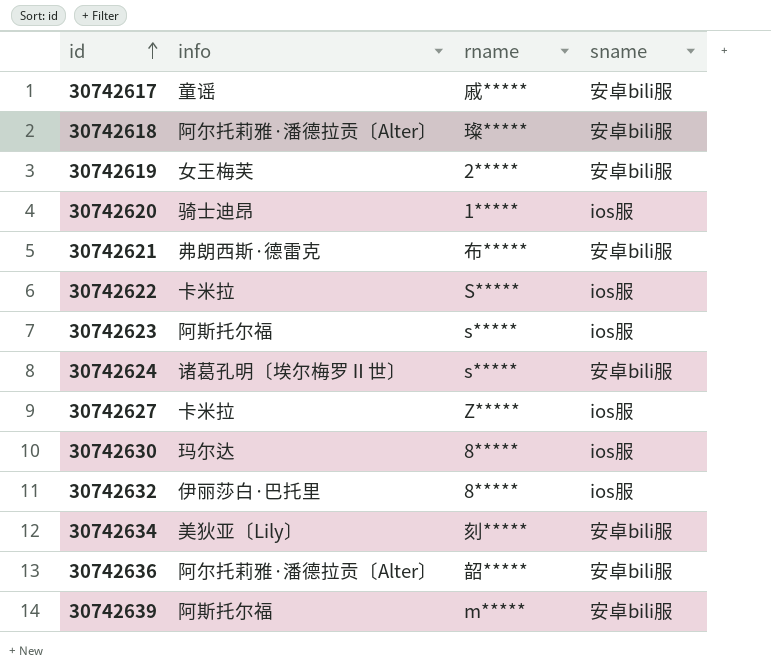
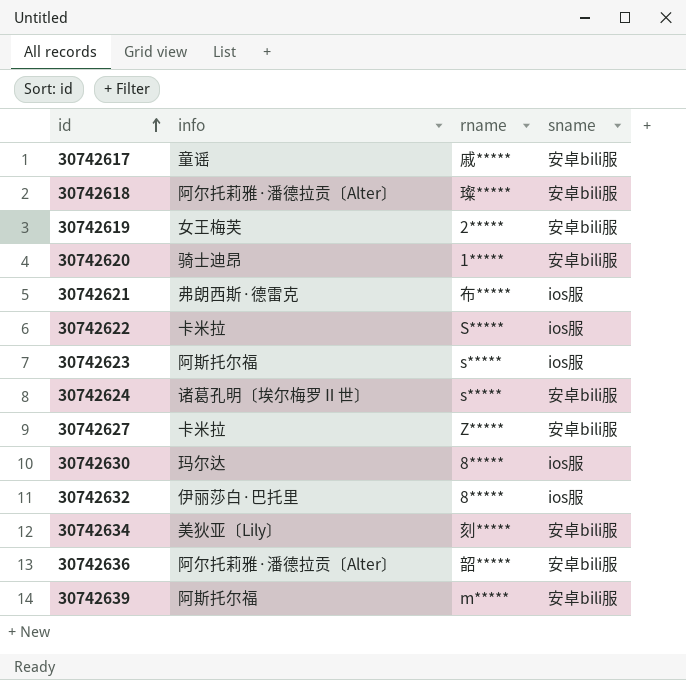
30742620 | sname: ios服 -> 安卓bili服
30742621 | sname: 安卓bili服 -> ios服
30742627 | sname: ios服 -> 安卓bili服

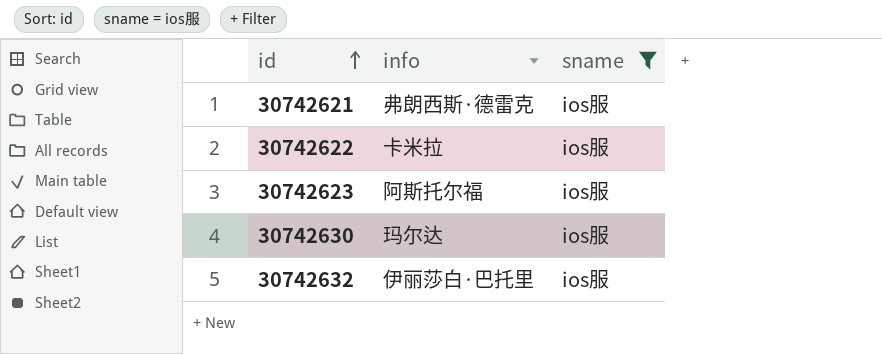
filter: none -> sname = ios服
column rname | position: 3 -> none

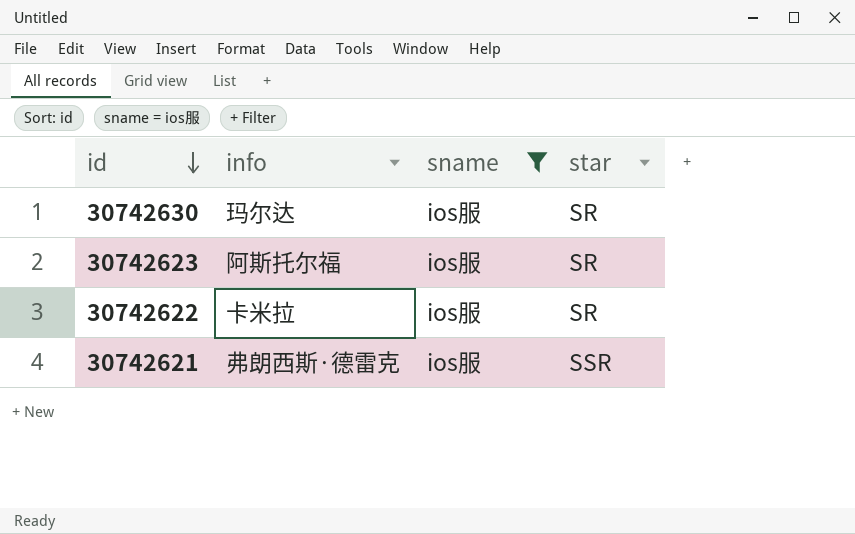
row order: id ascending -> id descending
column star | position: none -> 4
row 30742632: 伊丽莎白·巴托里 | ios服 -> none

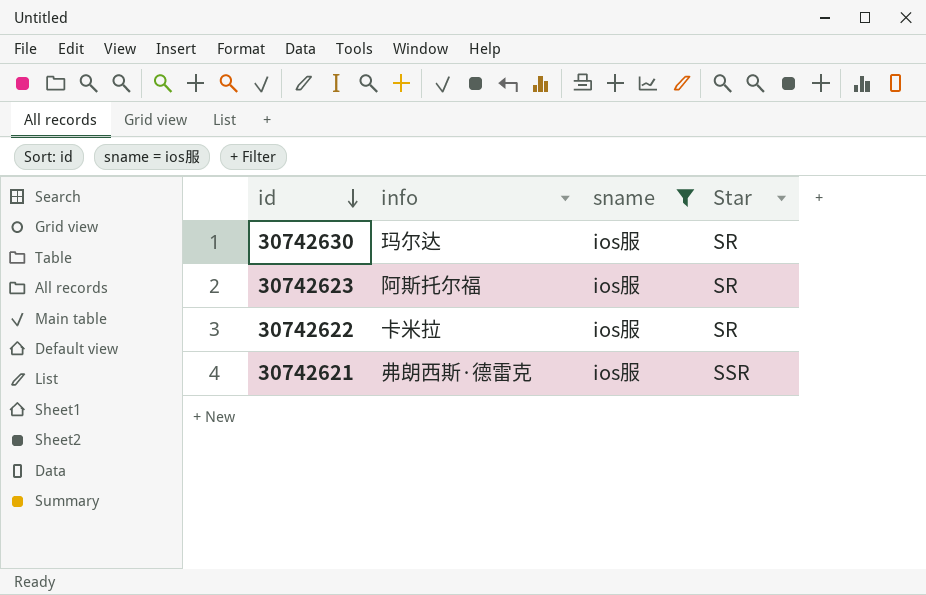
column name: star -> Star

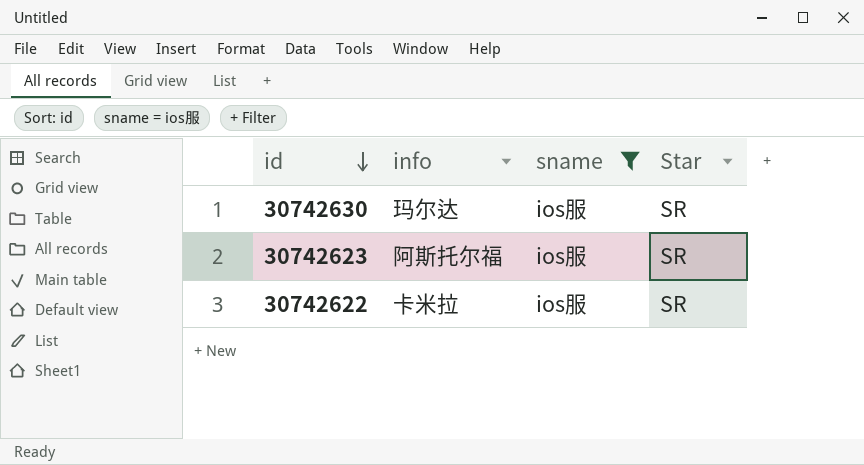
row 30742621: 弗朗西斯·德雷克 | ios服 | SSR -> none

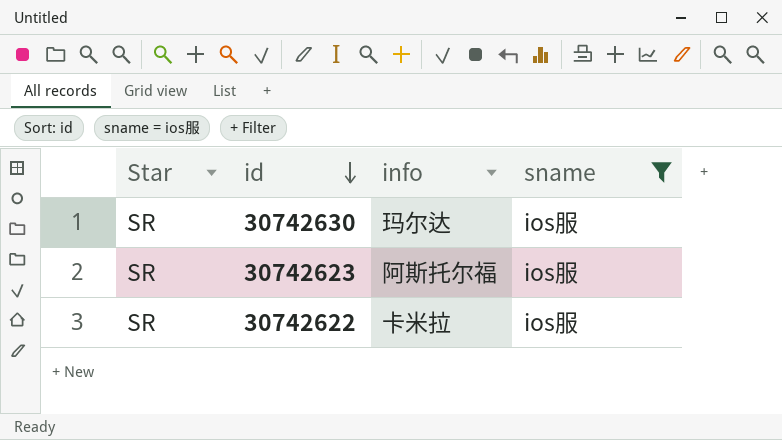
column Star | position: 4 -> 1

